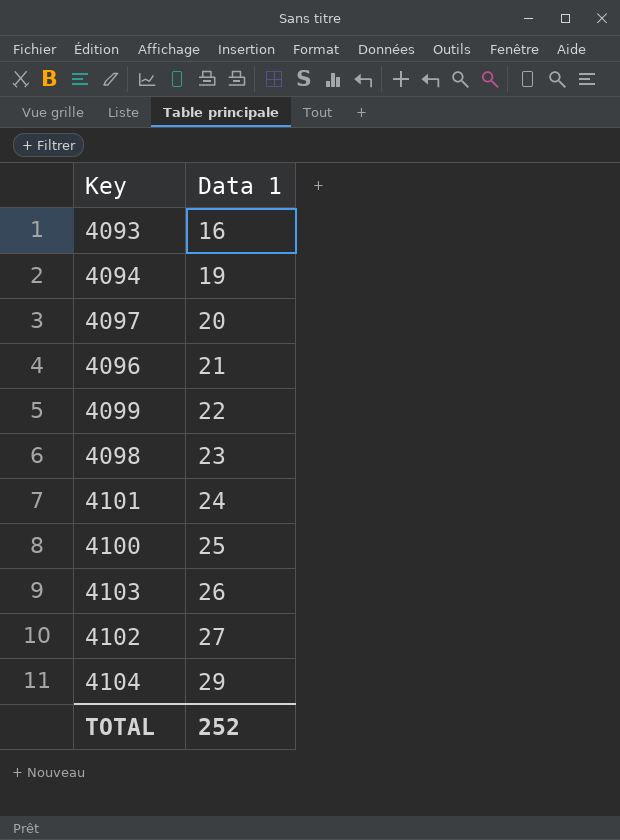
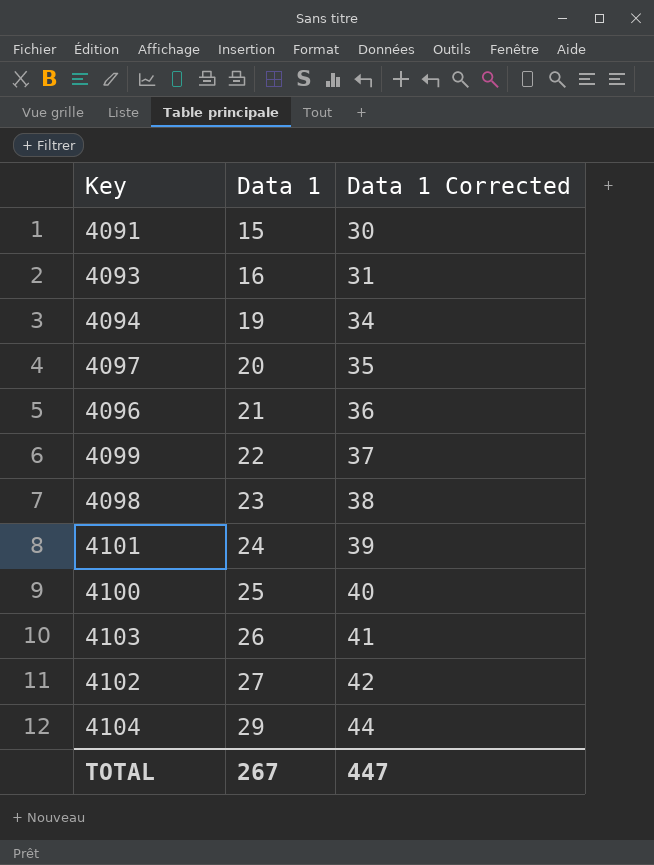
column Data 1 Corrected | formula: none -> [Data 1] + 15
row 4091: none -> 15 | 30
TOTAL | Data 1: 252 -> 267

